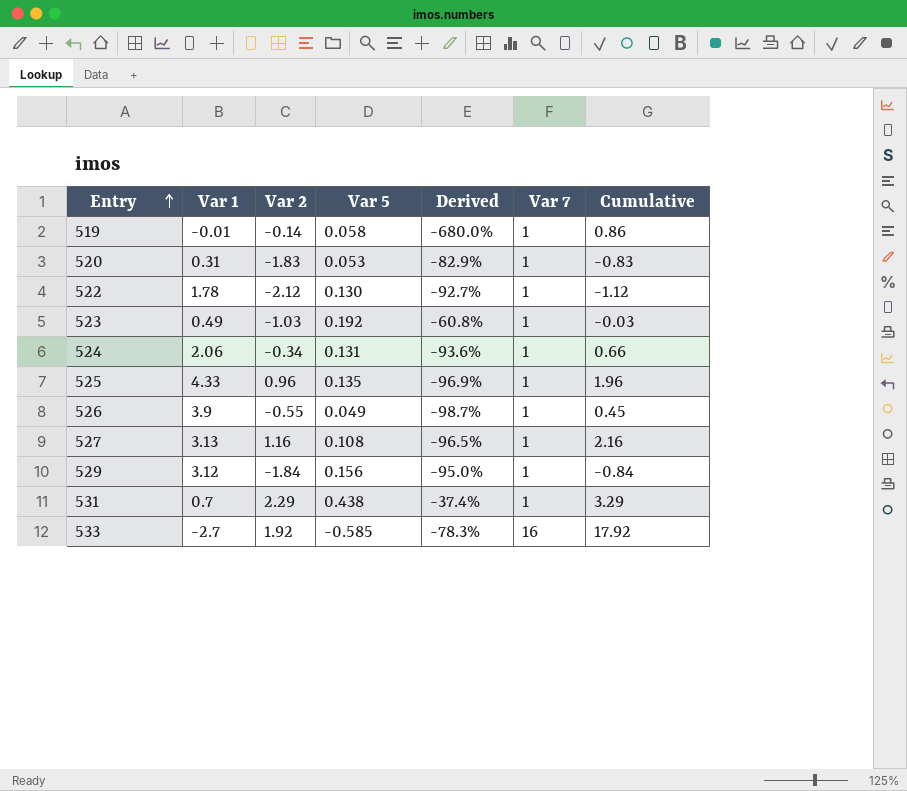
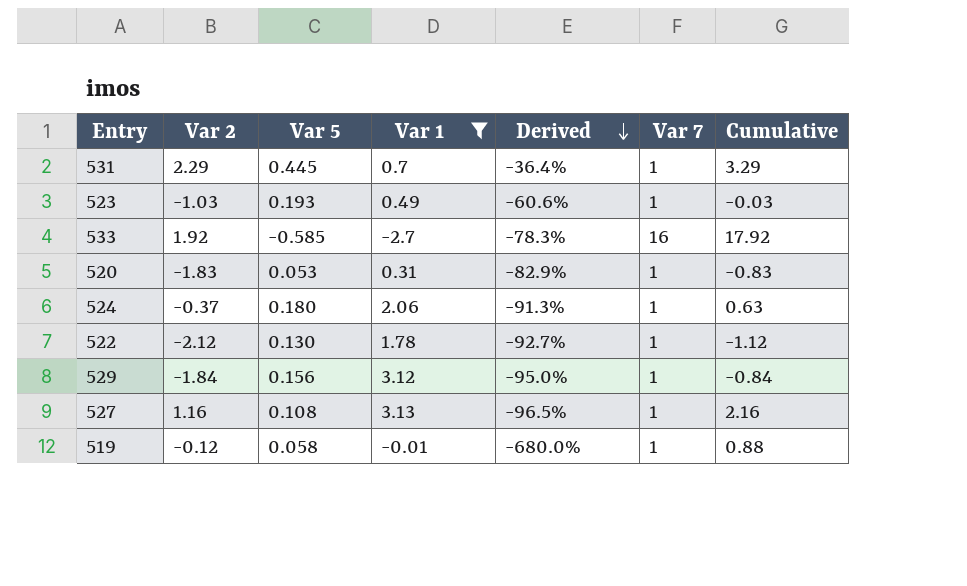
filter: none -> Var 1 <= 3.13
row order: Entry ascending -> Derived descending
column Var 1 | position: 2 -> 4
531 | Var 5: 0.438 -> 0.445
531 | Derived: -37.4% -> -36.4%
523 | Var 5: 0.192 -> 0.193
523 | Derived: -60.8% -> -60.6%
524 | Var 2: -0.34 -> -0.37
524 | Var 5: 0.131 -> 0.180
524 | Derived: -93.6% -> -91.3%
524 | Cumulative: 0.66 -> 0.63
519 | Var 2: -0.14 -> -0.12
519 | Cumulative: 0.86 -> 0.88

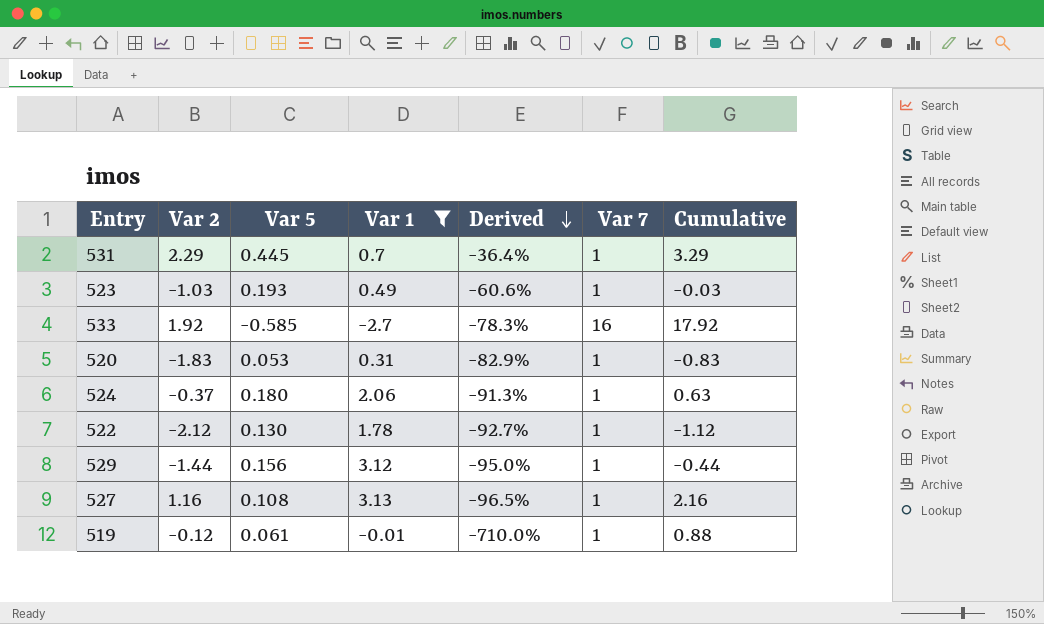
529 | Var 2: -1.84 -> -1.44
529 | Cumulative: -0.84 -> -0.44
519 | Var 5: 0.058 -> 0.061
519 | Derived: -680.0% -> -710.0%

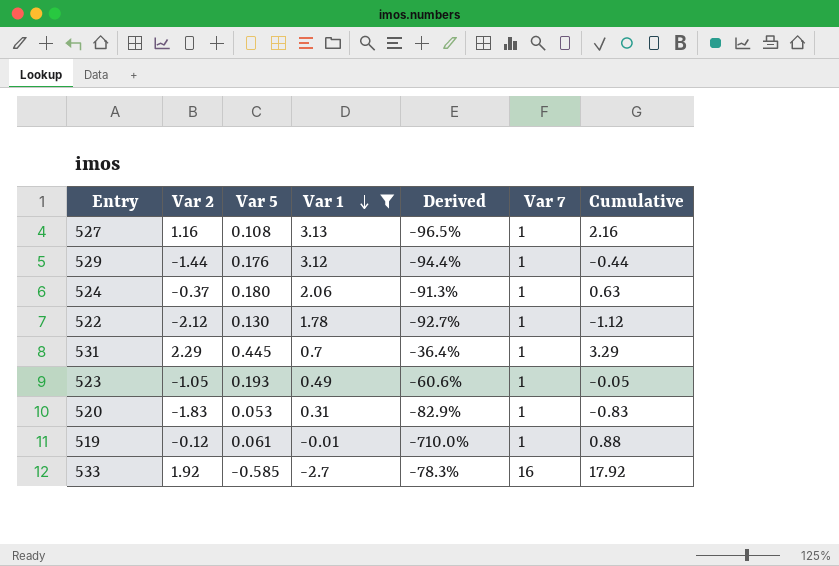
row order: Derived descending -> Var 1 descending
529 | Var 5: 0.156 -> 0.176
529 | Derived: -95.0% -> -94.4%
523 | Var 2: -1.03 -> -1.05
523 | Cumulative: -0.03 -> -0.05

